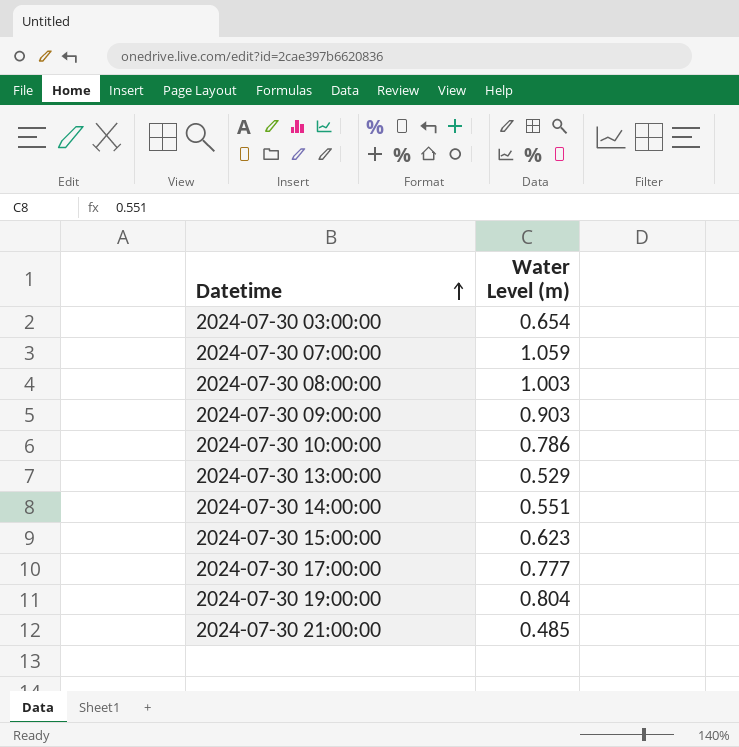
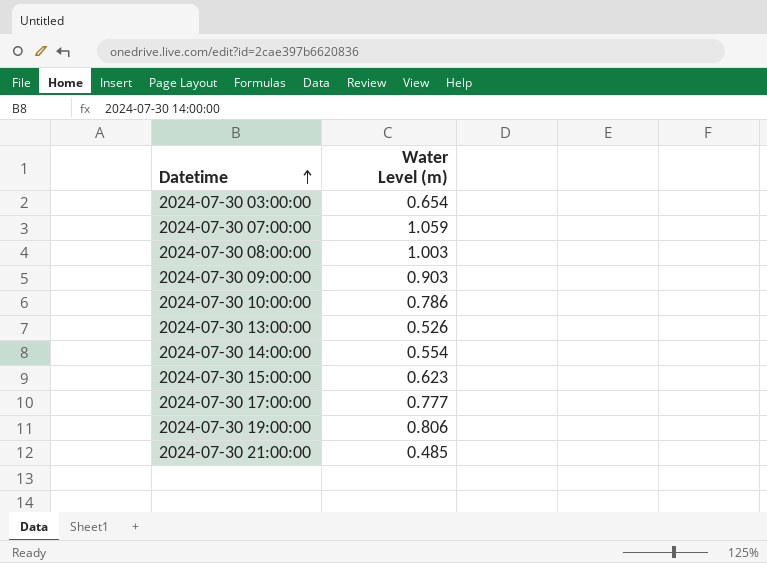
2024-07-30 13:00:00 | Water Level (m): 0.529 -> 0.526
2024-07-30 14:00:00 | Water Level (m): 0.551 -> 0.554
2024-07-30 19:00:00 | Water Level (m): 0.804 -> 0.806

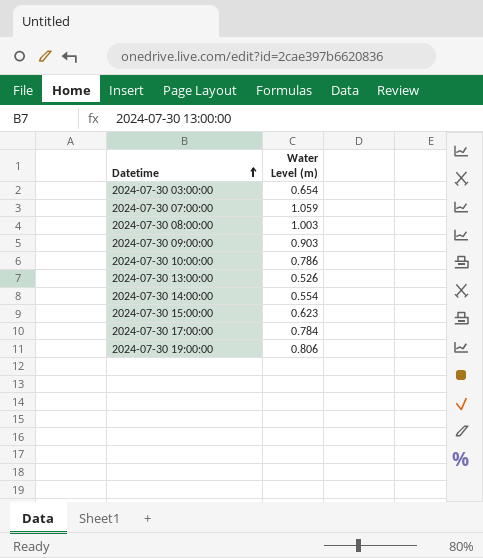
row 2024-07-30 21:00:00: 0.485 -> none
2024-07-30 17:00:00 | Water Level (m): 0.777 -> 0.784

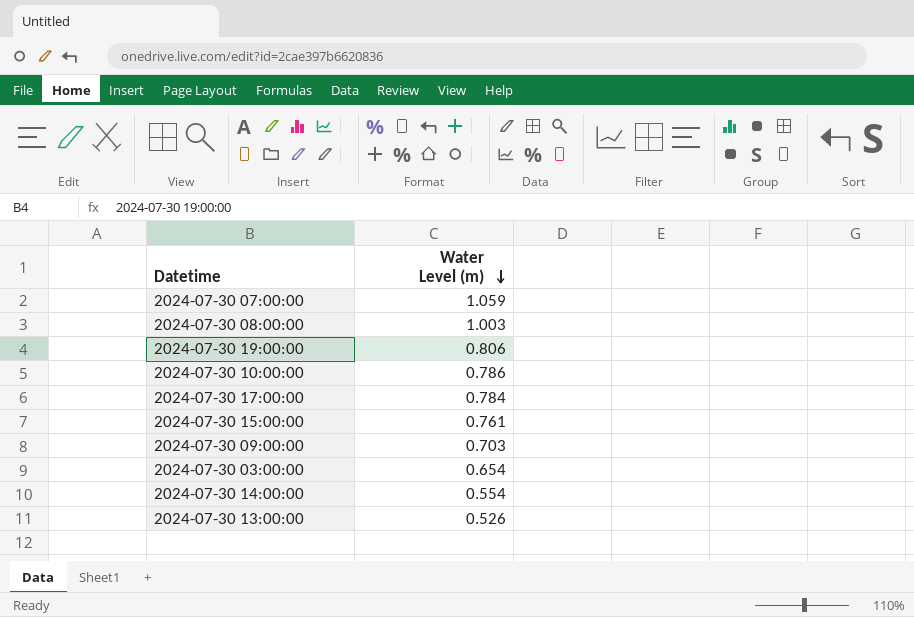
row order: Datetime ascending -> Water Level (m) descending
2024-07-30 15:00:00 | Water Level (m): 0.623 -> 0.761
2024-07-30 09:00:00 | Water Level (m): 0.903 -> 0.703

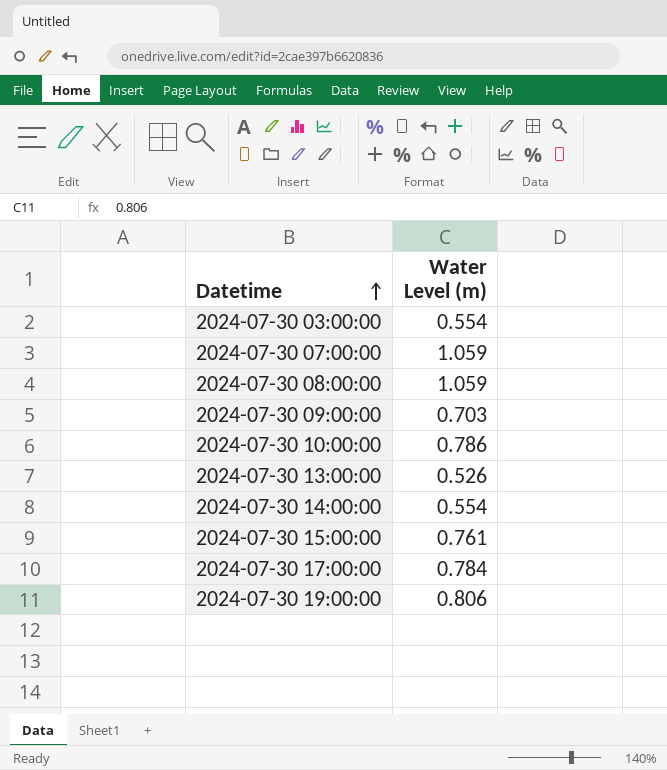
row order: Water Level (m) descending -> Datetime ascending
2024-07-30 03:00:00 | Water Level (m): 0.654 -> 0.554
2024-07-30 08:00:00 | Water Level (m): 1.003 -> 1.059

